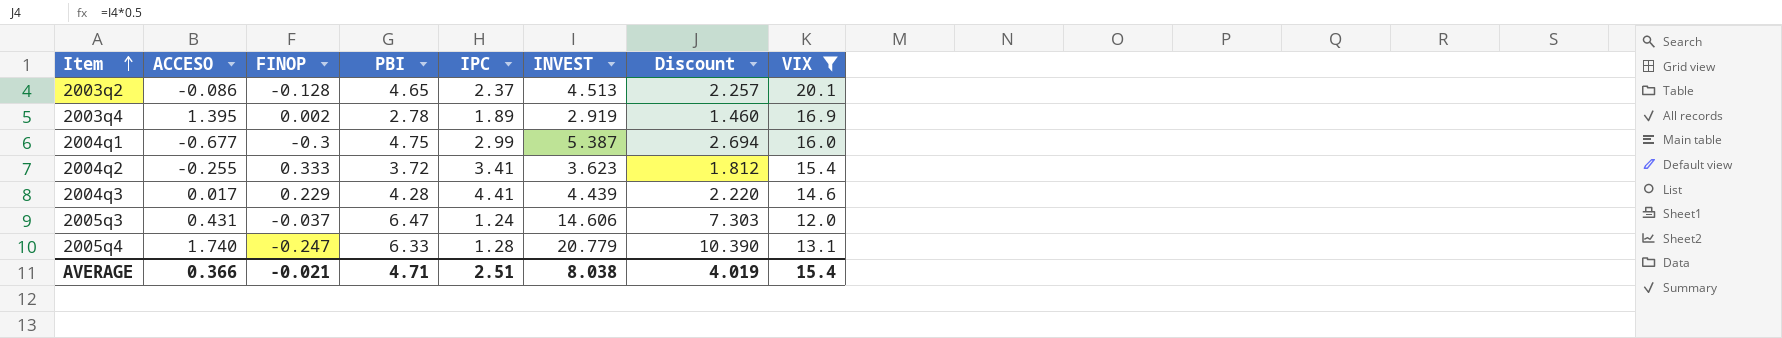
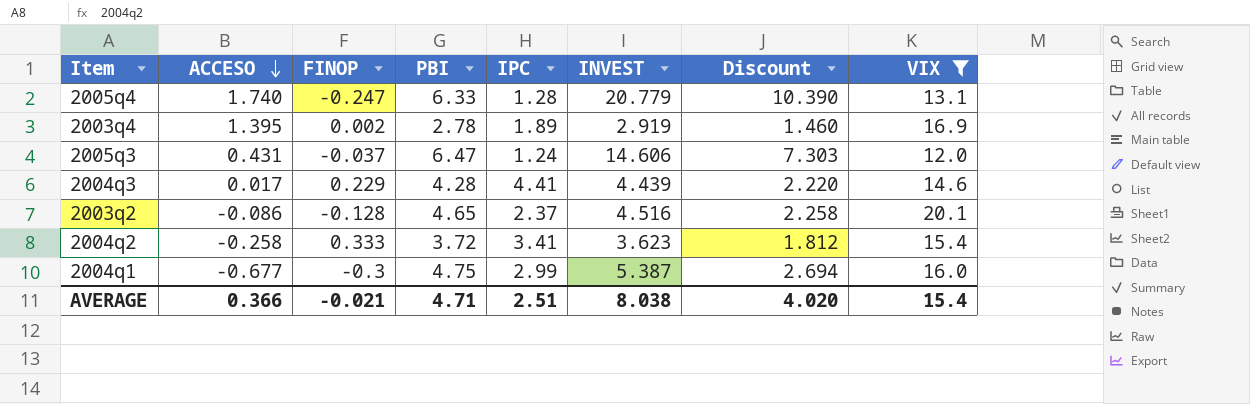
row order: Item ascending -> ACCESO descending
2003q2 | INVEST: 4.513 -> 4.516
2003q2 | Discount: 2.257 -> 2.258
2004q2 | ACCESO: -0.255 -> -0.258
AVERAGE | Discount: 4.019 -> 4.020

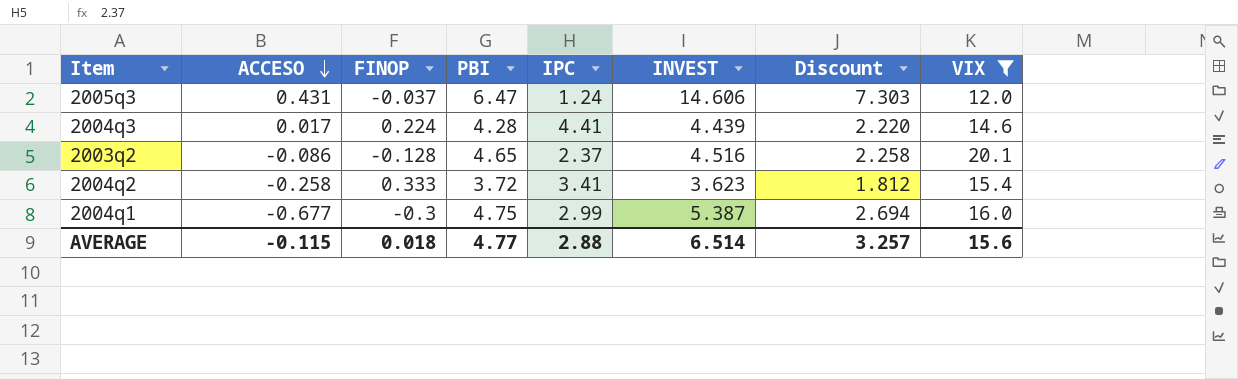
row 2005q4: 1.740 | -0.247 | 6.33 | 1.28 | 20.779 | 10.390 | 13.1 -> none
row 2003q4: 1.395 | 0.002 | 2.78 | 1.89 | 2.919 | 1.460 | 16.9 -> none
2004q3 | FINOP: 0.229 -> 0.224
AVERAGE | ACCESO: 0.366 -> -0.115
AVERAGE | FINOP: -0.021 -> 0.018
AVERAGE | PBI: 4.71 -> 4.77
AVERAGE | IPC: 2.51 -> 2.88
AVERAGE | INVEST: 8.038 -> 6.514
AVERAGE | Discount: 4.020 -> 3.257
AVERAGE | VIX: 15.4 -> 15.6

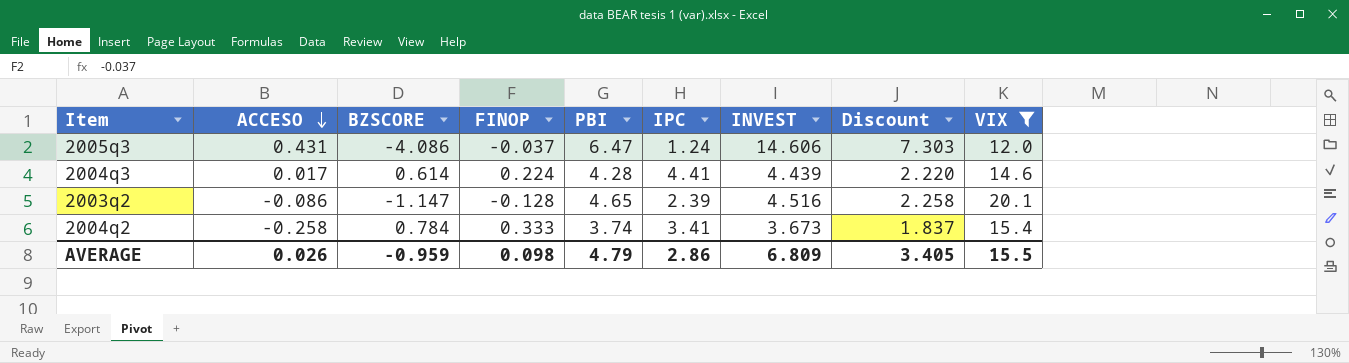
column BZSCORE | position: none -> 3
row 2004q1: -0.677 | -0.3 | 4.75 | 2.99 | 5.387 | 2.694 | 16.0 -> none
2003q2 | IPC: 2.37 -> 2.39
2004q2 | PBI: 3.72 -> 3.74
2004q2 | INVEST: 3.623 -> 3.673
2004q2 | Discount: 1.812 -> 1.837
AVERAGE | ACCESO: -0.115 -> 0.026
AVERAGE | FINOP: 0.018 -> 0.098
AVERAGE | PBI: 4.77 -> 4.79
AVERAGE | IPC: 2.88 -> 2.86
AVERAGE | INVEST: 6.514 -> 6.809
AVERAGE | Discount: 3.257 -> 3.405
AVERAGE | VIX: 15.6 -> 15.5

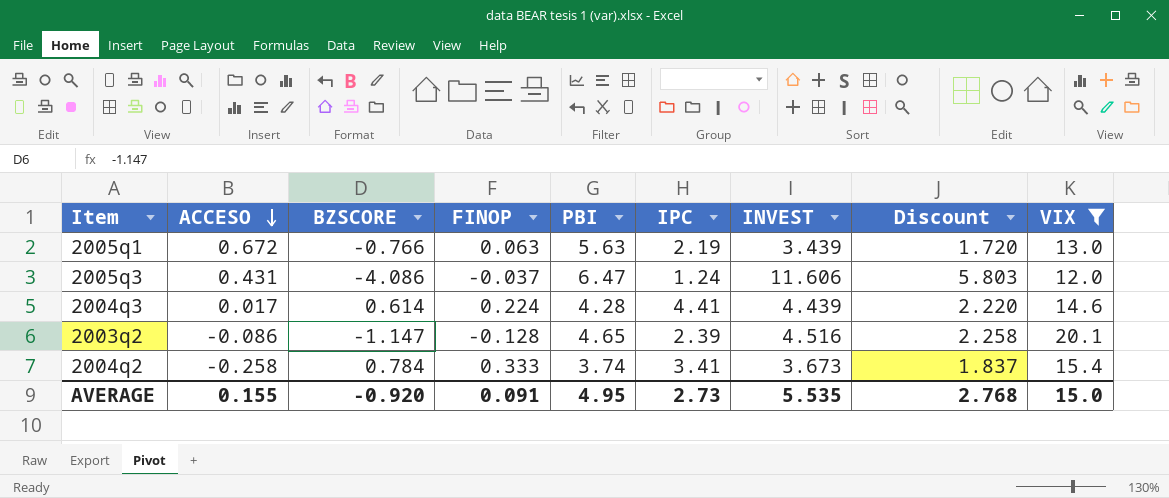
row 2005q1: none -> 0.672 | -0.766 | 0.063 | 5.63 | 2.19 | 3.439 | 1.720 | 13.0
2005q3 | INVEST: 14.606 -> 11.606
2005q3 | Discount: 7.303 -> 5.803
AVERAGE | ACCESO: 0.026 -> 0.155
AVERAGE | BZSCORE: -0.959 -> -0.920
AVERAGE | FINOP: 0.098 -> 0.091
AVERAGE | PBI: 4.79 -> 4.95
AVERAGE | IPC: 2.86 -> 2.73
AVERAGE | INVEST: 6.809 -> 5.535
AVERAGE | Discount: 3.405 -> 2.768
AVERAGE | VIX: 15.5 -> 15.0

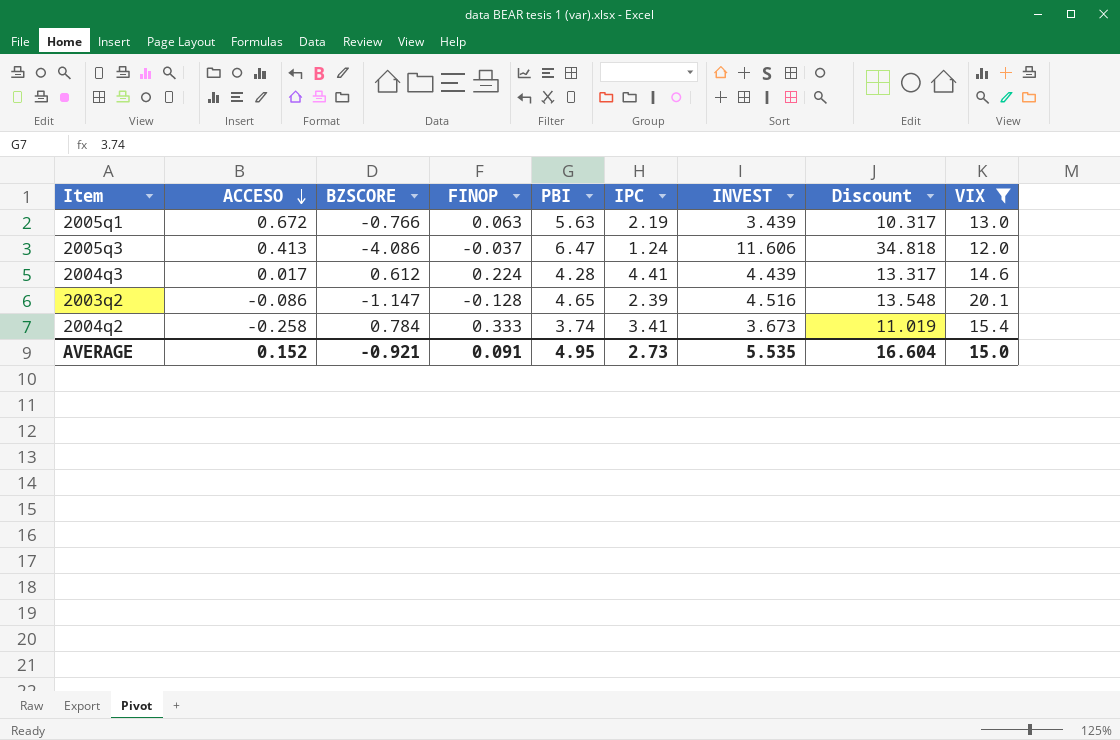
column Discount | formula: [INVEST] * 0.5 -> [INVEST] * 3
2005q3 | ACCESO: 0.431 -> 0.413
2004q3 | BZSCORE: 0.614 -> 0.612
AVERAGE | ACCESO: 0.155 -> 0.152
AVERAGE | BZSCORE: -0.920 -> -0.921
AVERAGE | Discount: 2.768 -> 16.604

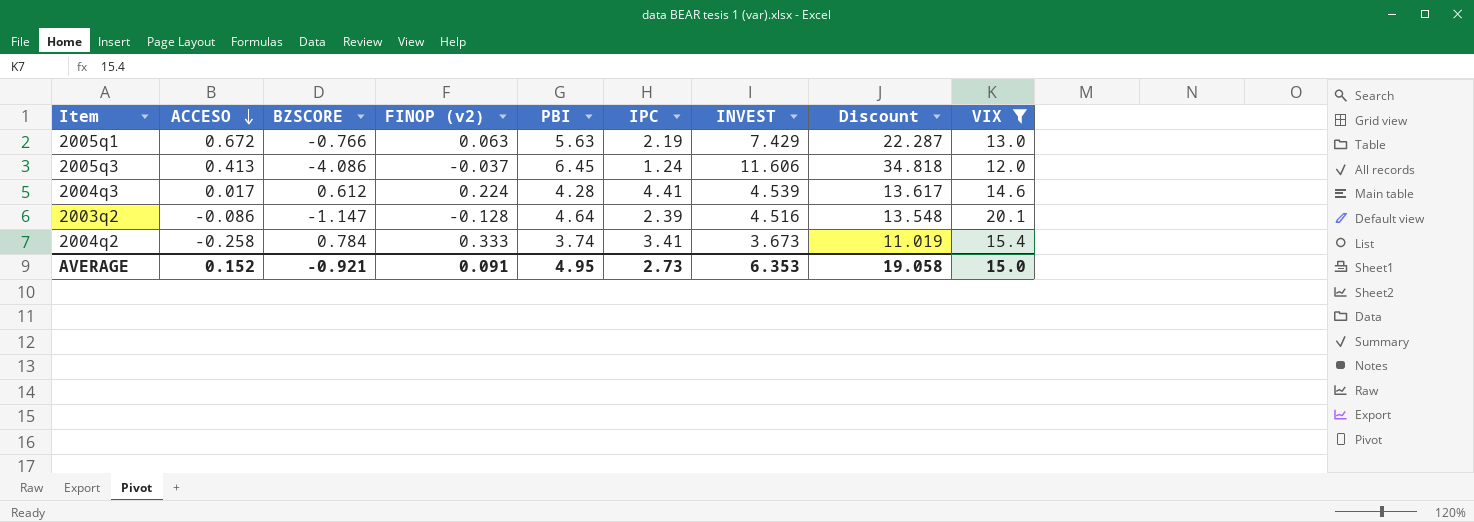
column name: FINOP -> FINOP (v2)
2005q1 | INVEST: 3.439 -> 7.429
2005q1 | Discount: 10.317 -> 22.287
2005q3 | PBI: 6.47 -> 6.45
2004q3 | INVEST: 4.439 -> 4.539
2004q3 | Discount: 13.317 -> 13.617
2003q2 | PBI: 4.65 -> 4.64
AVERAGE | INVEST: 5.535 -> 6.353
AVERAGE | Discount: 16.604 -> 19.058

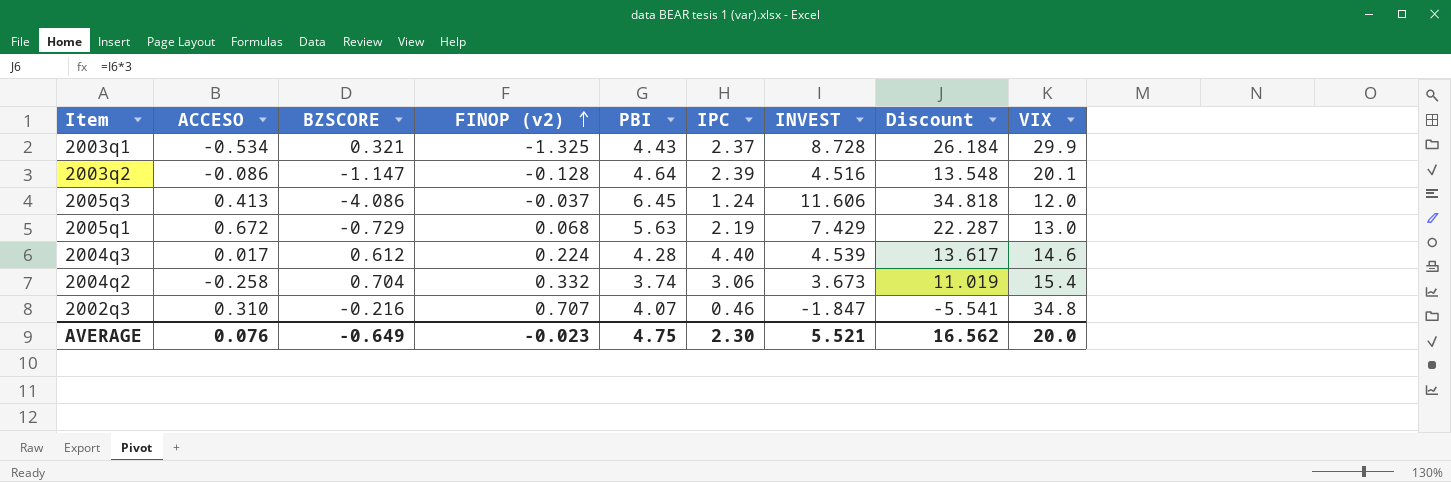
filter: VIX <= 20.1 -> none
row order: ACCESO descending -> FINOP (v2) ascending
2005q1 | BZSCORE: -0.766 -> -0.729
2005q1 | FINOP (v2): 0.063 -> 0.068
2004q3 | IPC: 4.41 -> 4.40
2004q2 | BZSCORE: 0.784 -> 0.704
2004q2 | FINOP (v2): 0.333 -> 0.332
2004q2 | IPC: 3.41 -> 3.06
AVERAGE | ACCESO: 0.152 -> 0.076
AVERAGE | BZSCORE: -0.921 -> -0.649
AVERAGE | FINOP (v2): 0.091 -> -0.023
AVERAGE | PBI: 4.95 -> 4.75
AVERAGE | IPC: 2.73 -> 2.30
AVERAGE | INVEST: 6.353 -> 5.521
AVERAGE | Discount: 19.058 -> 16.562
AVERAGE | VIX: 15.0 -> 20.0

